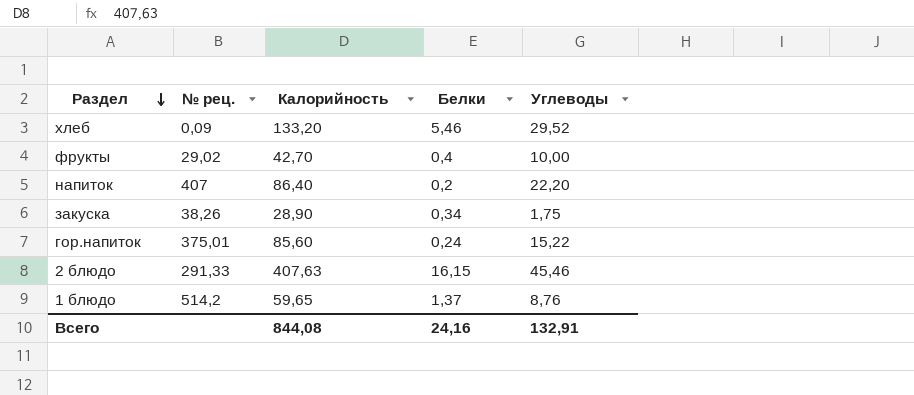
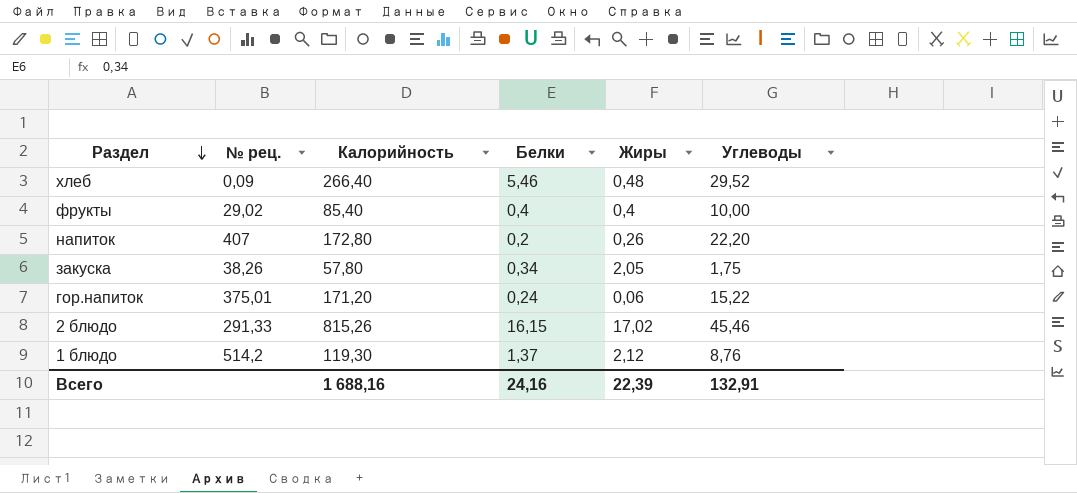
column Жиры | position: none -> 5
хлеб | Калорийность: 133,20 -> 266,40
фрукты | Калорийность: 42,70 -> 85,40
напиток | Калорийность: 86,40 -> 172,80
закуска | Калорийность: 28,90 -> 57,80
гор.напиток | Калорийность: 85,60 -> 171,20
2 блюдо | Калорийность: 407,63 -> 815,26
1 блюдо | Калорийность: 59,65 -> 119,30
Всего | Калорийность: 844,08 -> 1 688,16

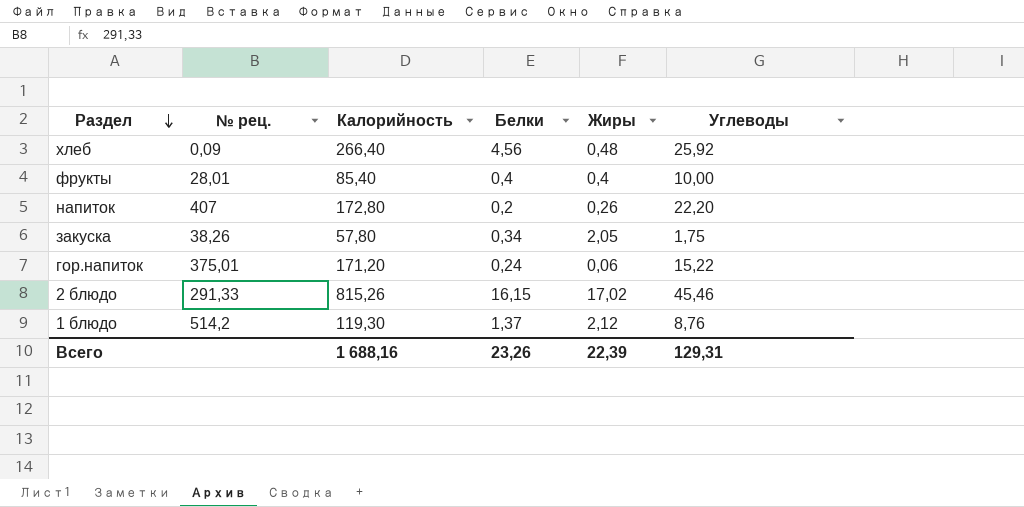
хлеб | Белки: 5,46 -> 4,56
хлеб | Углеводы: 29,52 -> 25,92
фрукты | № рец.: 29,02 -> 28,01
Всего | Белки: 24,16 -> 23,26
Всего | Углеводы: 132,91 -> 129,31

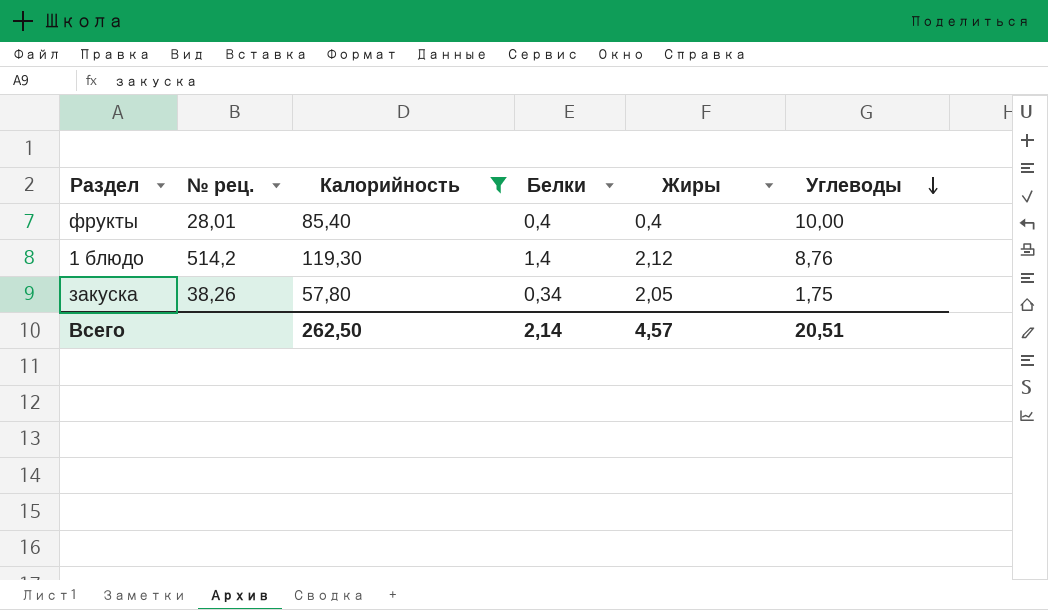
filter: none -> Калорийность <= 119,30
row order: Раздел descending -> Углеводы descending
1 блюдо | Белки: 1,37 -> 1,4
Всего | Калорийность: 1 688,16 -> 262,50
Всего | Белки: 23,26 -> 2,14
Всего | Жиры: 22,39 -> 4,57
Всего | Углеводы: 129,31 -> 20,51

